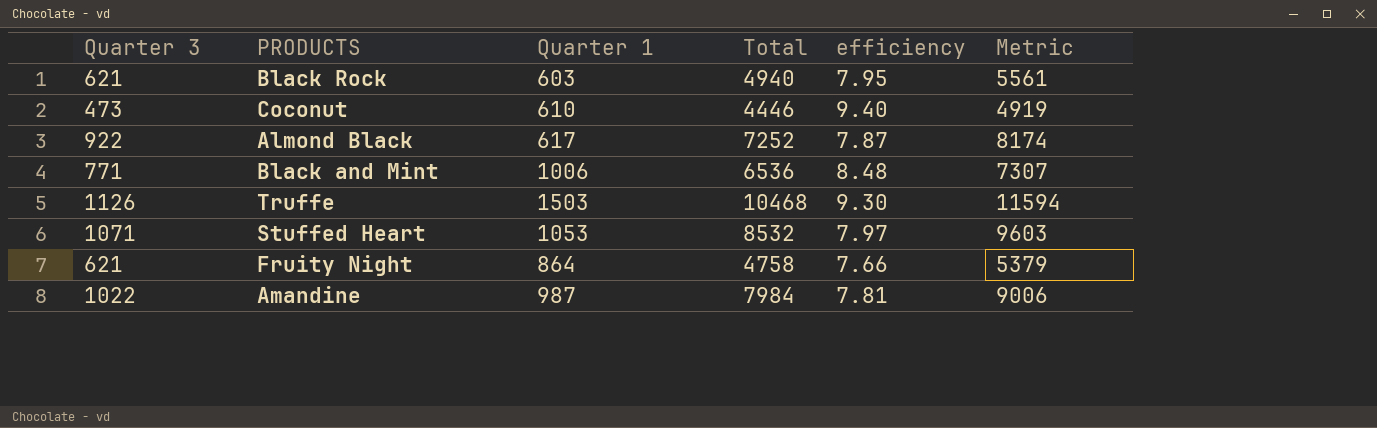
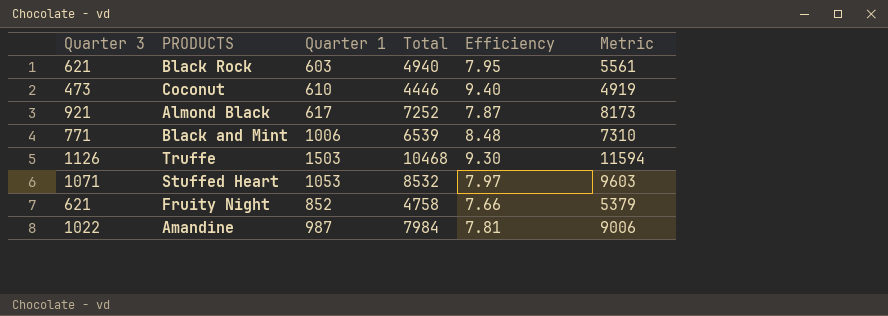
column name: efficiency -> Efficiency
Almond Black | Quarter 3: 922 -> 921
Almond Black | Metric: 8174 -> 8173
Black and Mint | Total: 6536 -> 6539
Black and Mint | Metric: 7307 -> 7310
Fruity Night | Quarter 1: 864 -> 852

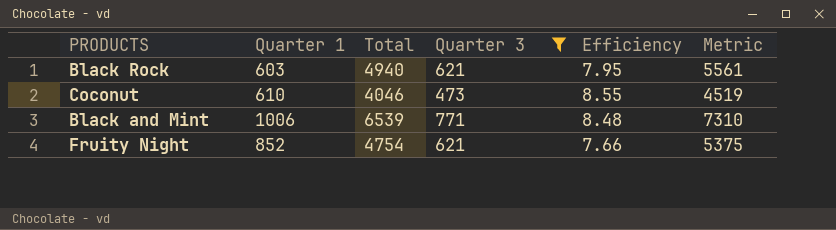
filter: none -> Quarter 3 <= 771
column Quarter 3 | position: 1 -> 4
Coconut | Total: 4446 -> 4046
Coconut | Efficiency: 9.40 -> 8.55
Coconut | Metric: 4919 -> 4519
Fruity Night | Total: 4758 -> 4754
Fruity Night | Metric: 5379 -> 5375

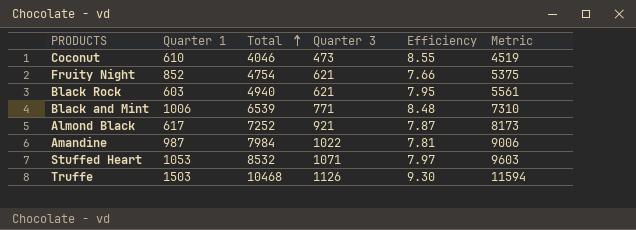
filter: Quarter 3 <= 771 -> none
row order: none -> Total ascending

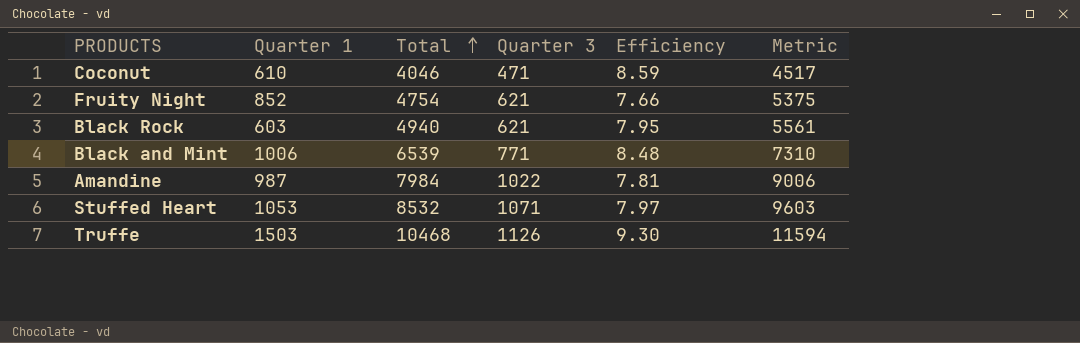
row Almond Black: 617 | 7252 | 921 | 7.87 | 8173 -> none
Coconut | Quarter 3: 473 -> 471
Coconut | Efficiency: 8.55 -> 8.59
Coconut | Metric: 4519 -> 4517

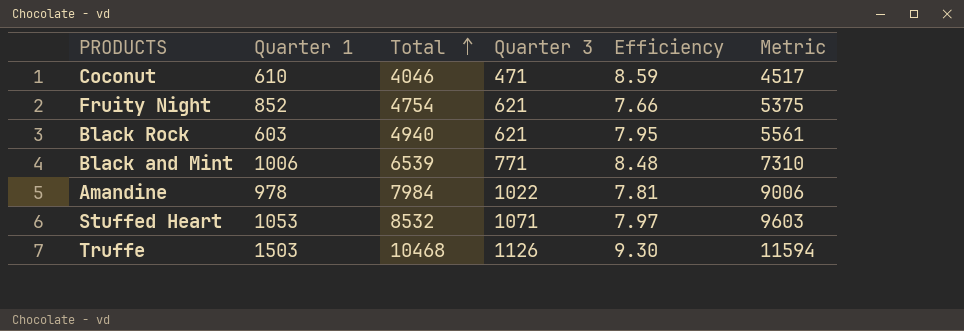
Amandine | Quarter 1: 987 -> 978

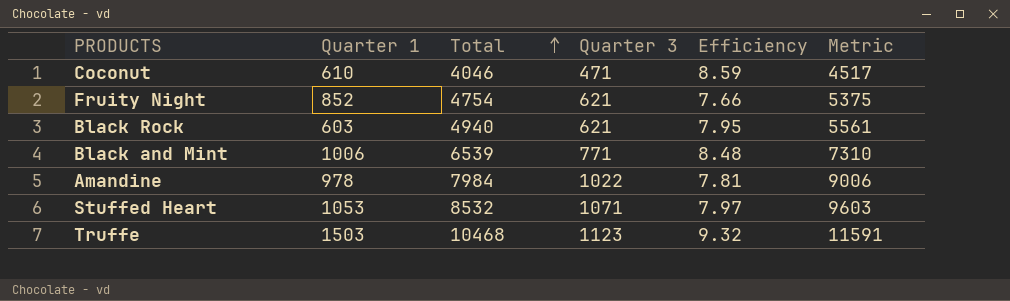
Truffe | Quarter 3: 1126 -> 1123
Truffe | Efficiency: 9.30 -> 9.32
Truffe | Metric: 11594 -> 11591

